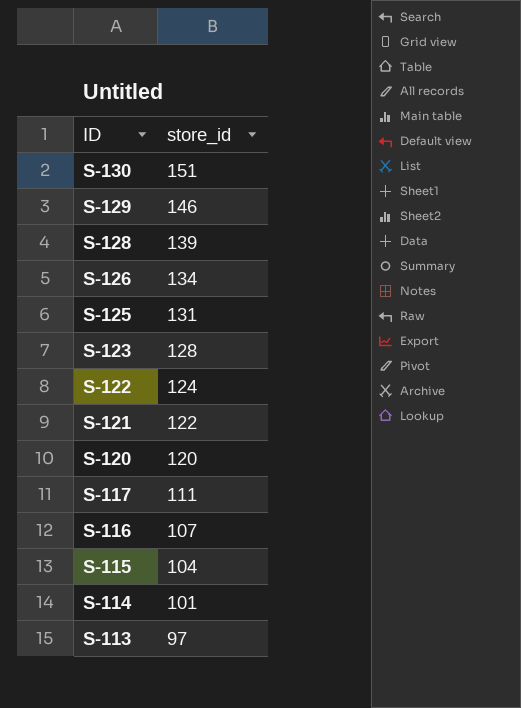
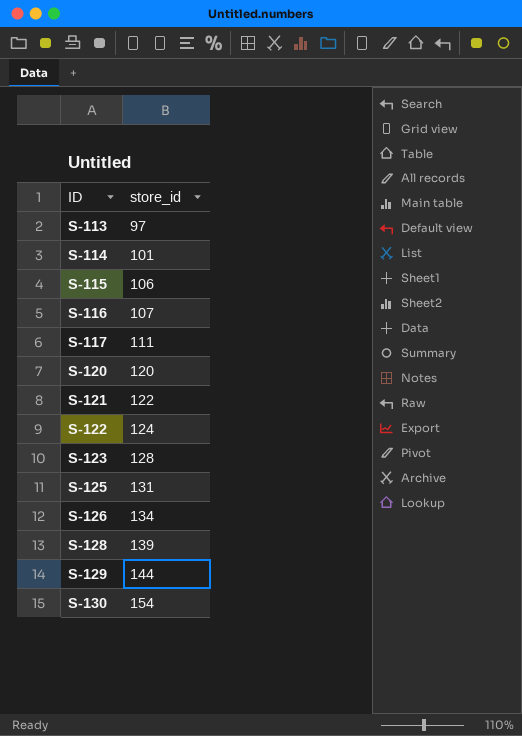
row order: ID descending -> ID ascending
S-115 | store_id: 104 -> 106
S-129 | store_id: 146 -> 144
S-130 | store_id: 151 -> 154

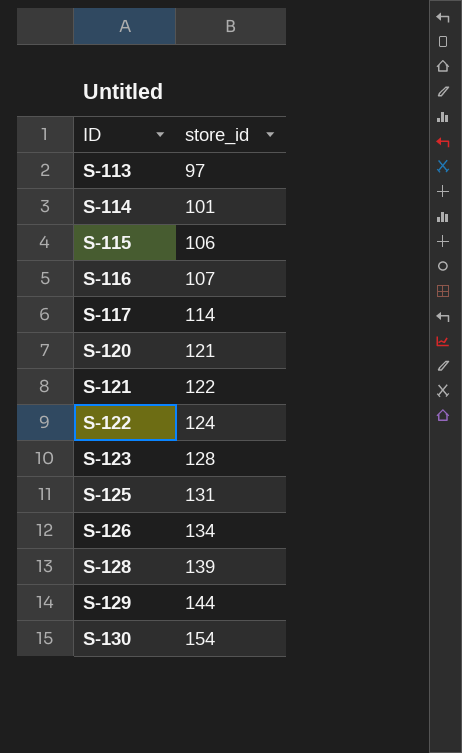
S-117 | store_id: 111 -> 114
S-120 | store_id: 120 -> 121

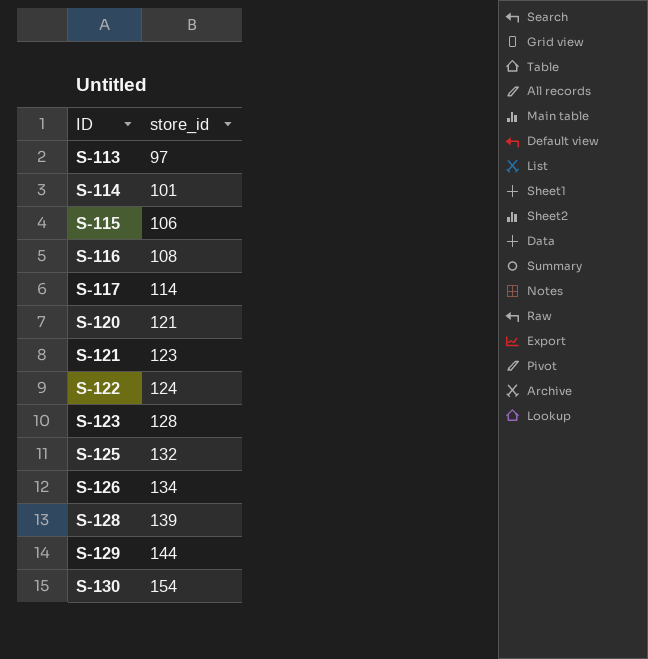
S-116 | store_id: 107 -> 108
S-121 | store_id: 122 -> 123
S-125 | store_id: 131 -> 132

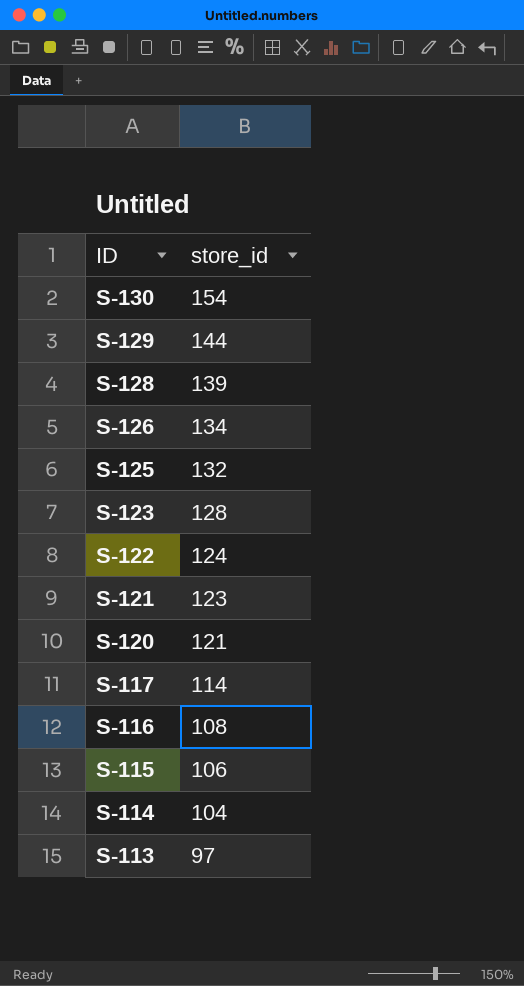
row order: ID ascending -> ID descending
S-114 | store_id: 101 -> 104

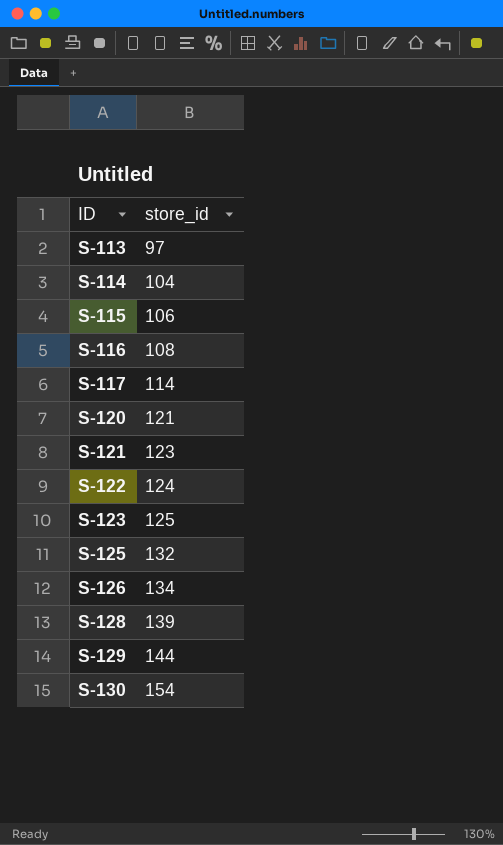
row order: ID descending -> ID ascending
S-123 | store_id: 128 -> 125

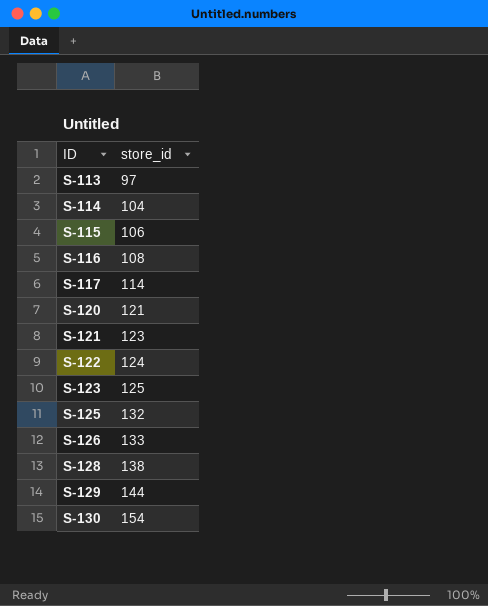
S-126 | store_id: 134 -> 133
S-128 | store_id: 139 -> 138

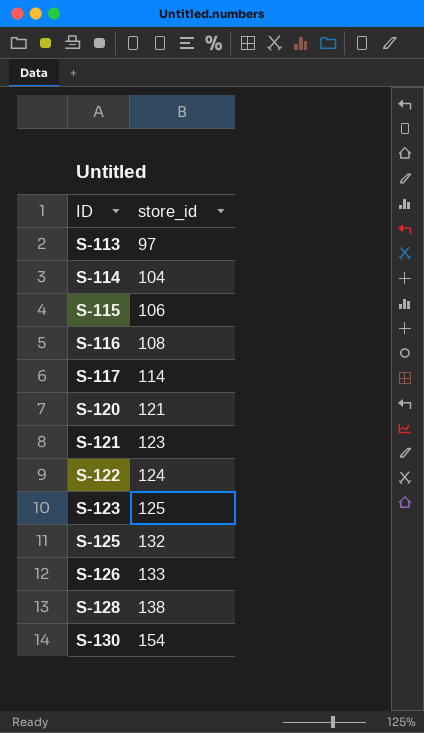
row S-129: 144 -> none

